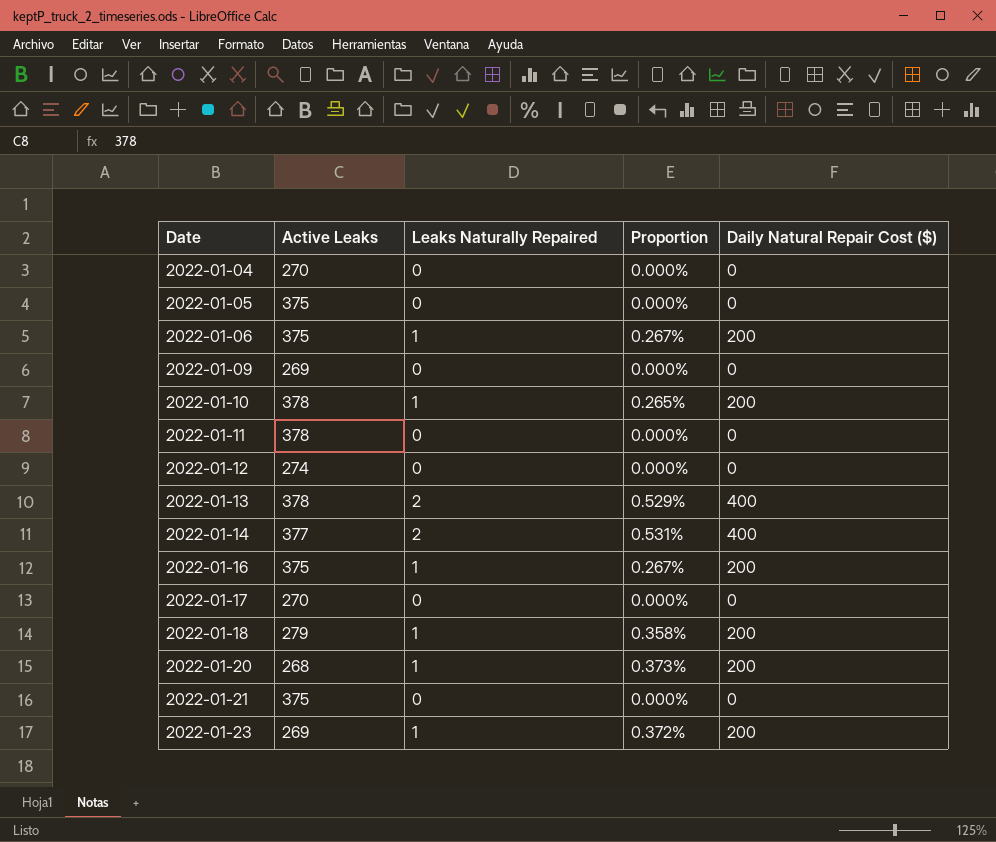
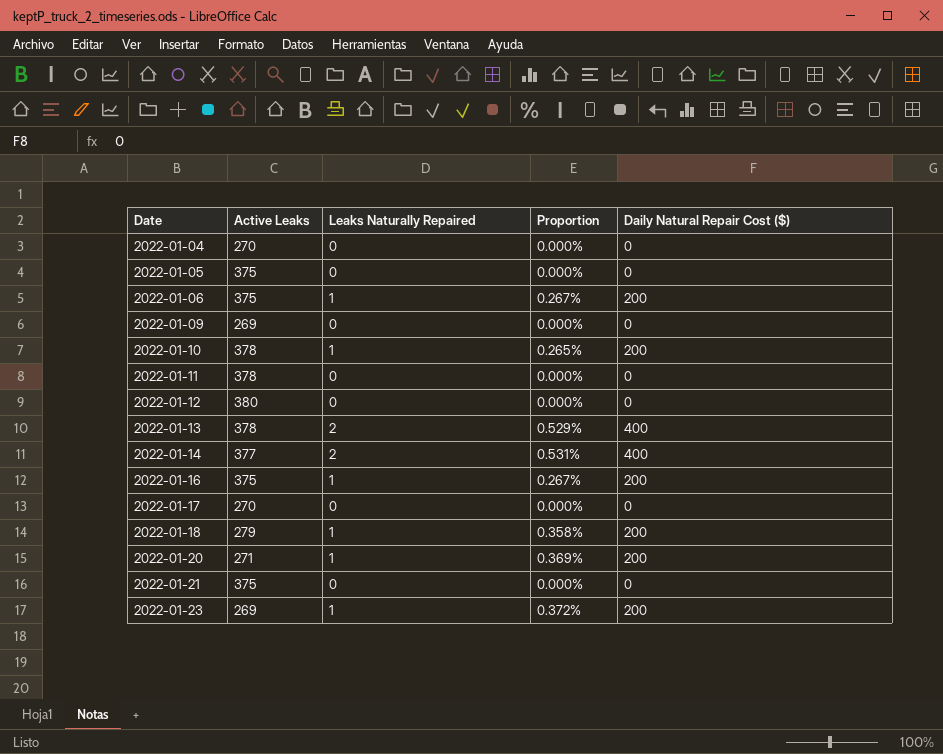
2022-01-12 | Active Leaks: 274 -> 380
2022-01-20 | Active Leaks: 268 -> 271
2022-01-20 | Proportion: 0.373% -> 0.369%

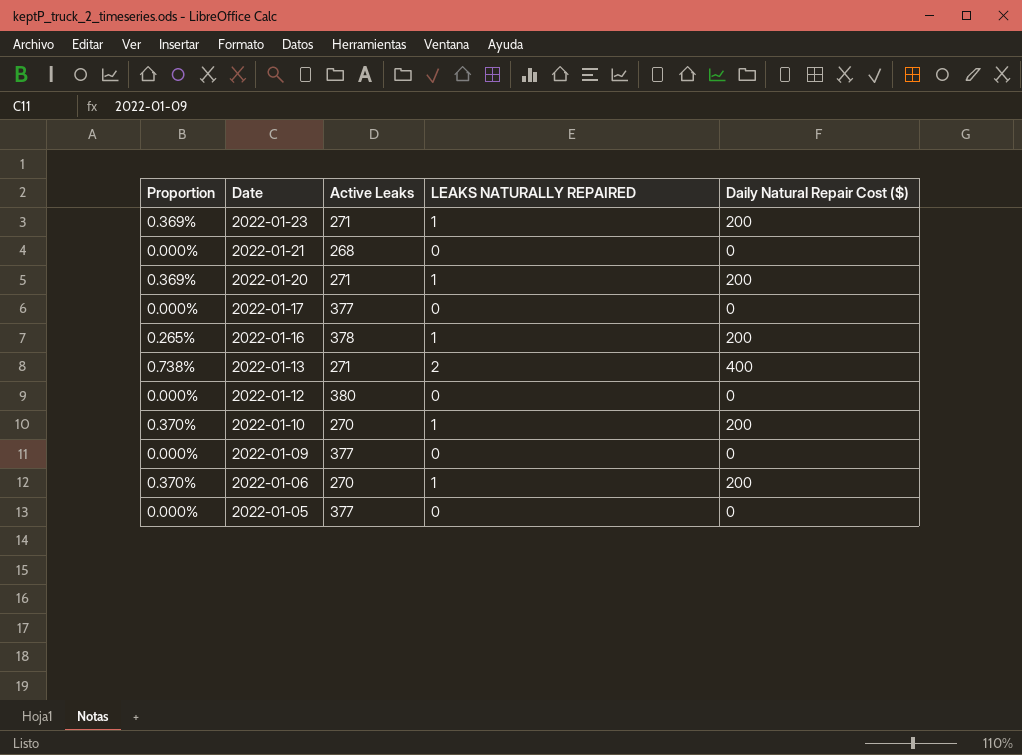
row order: Date ascending -> Date descending
column Proportion | position: 4 -> 1
column name: Leaks Naturally Repaired -> LEAKS NATURALLY REPAIRED
row 2022-01-04: 270 | 0 | 0.000% | 0 -> none
row 2022-01-11: 378 | 0 | 0.000% | 0 -> none
row 2022-01-14: 377 | 2 | 0.531% | 400 -> none
row 2022-01-18: 279 | 1 | 0.358% | 200 -> none
2022-01-23 | Proportion: 0.372% -> 0.369%
2022-01-23 | Active Leaks: 269 -> 271
2022-01-21 | Active Leaks: 375 -> 268
2022-01-17 | Active Leaks: 270 -> 377
2022-01-16 | Proportion: 0.267% -> 0.265%
2022-01-16 | Active Leaks: 375 -> 378
2022-01-13 | Proportion: 0.529% -> 0.738%
2022-01-13 | Active Leaks: 378 -> 271
2022-01-10 | Proportion: 0.265% -> 0.370%
2022-01-10 | Active Leaks: 378 -> 270
2022-01-09 | Active Leaks: 269 -> 377
2022-01-06 | Proportion: 0.267% -> 0.370%
2022-01-06 | Active Leaks: 375 -> 270
2022-01-05 | Active Leaks: 375 -> 377

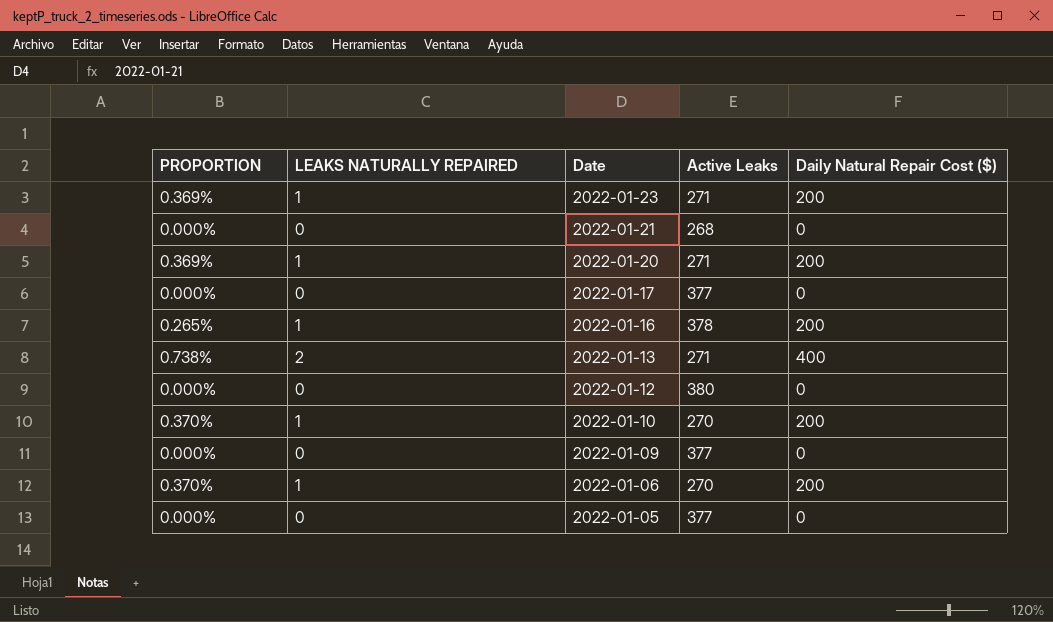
column name: Proportion -> PROPORTION
column LEAKS NATURALLY REPAIRED | position: 4 -> 2

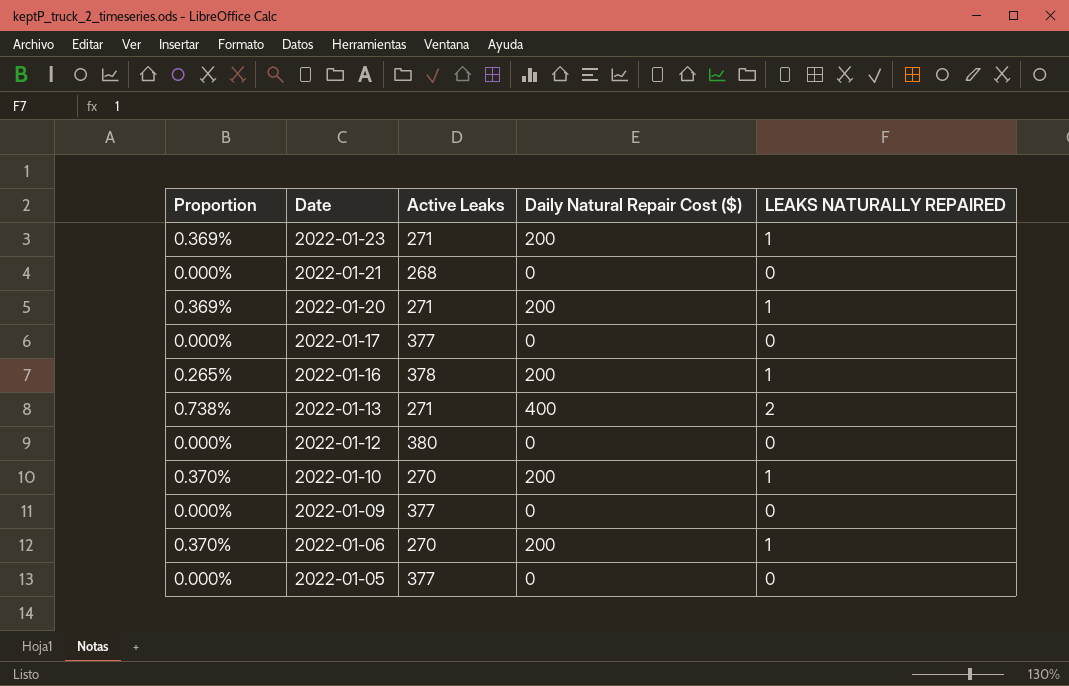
column name: PROPORTION -> Proportion
column LEAKS NATURALLY REPAIRED | position: 2 -> 5

